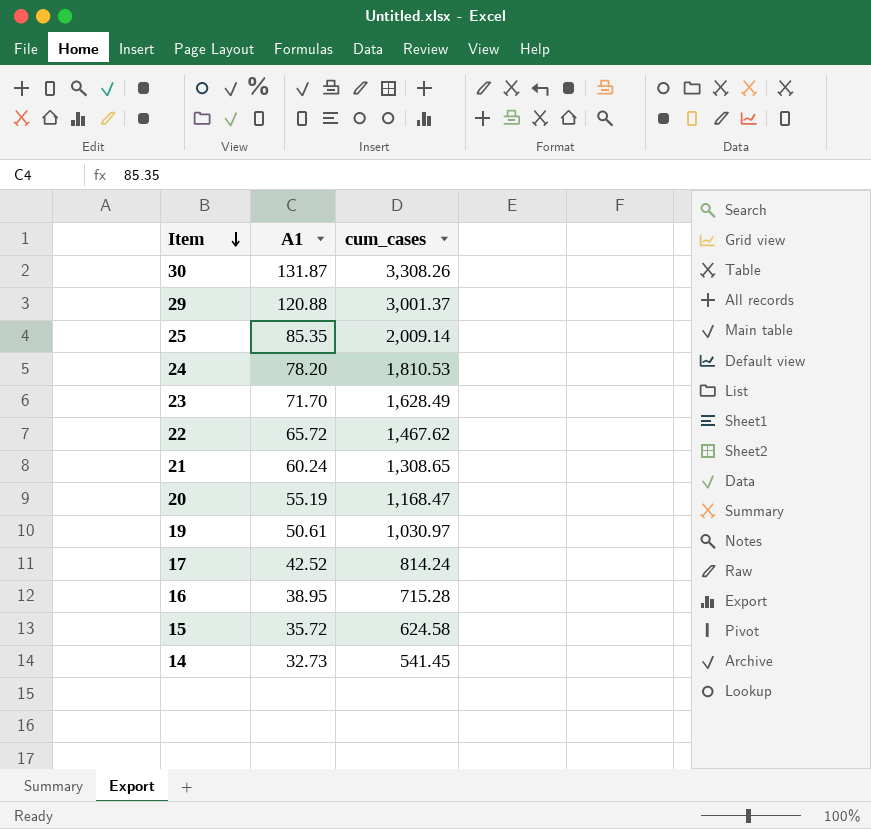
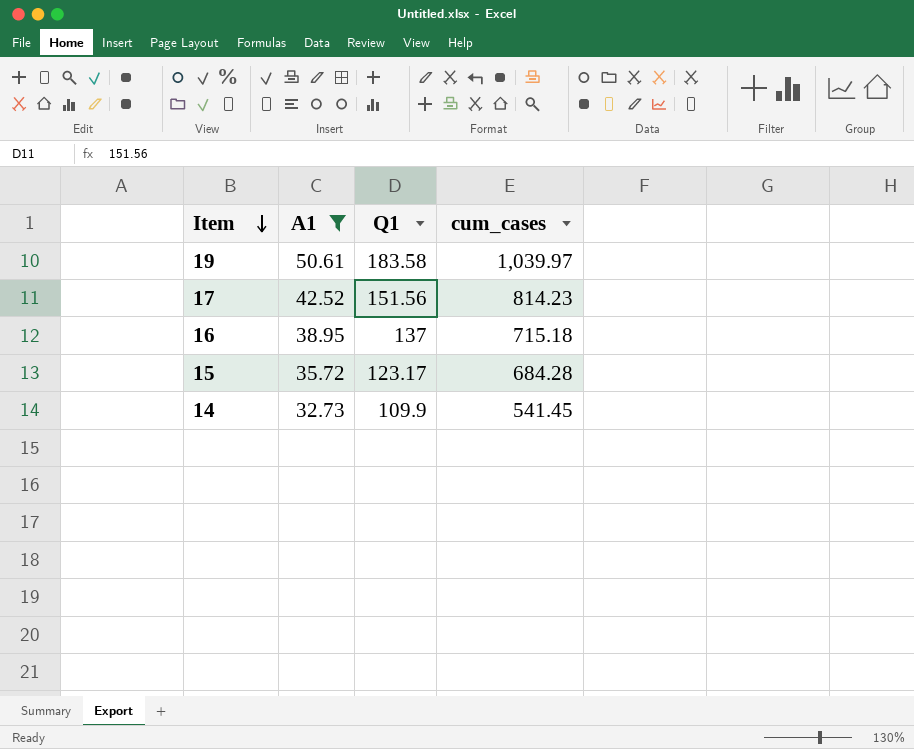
filter: none -> A1 <= 50.61
column Q1 | position: none -> 3
19 | cum_cases: 1,030.97 -> 1,039.97
17 | cum_cases: 814.24 -> 814.23
16 | cum_cases: 715.28 -> 715.18
15 | cum_cases: 624.58 -> 684.28

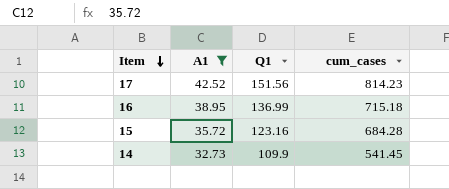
row 19: 50.61 | 183.58 | 1,039.97 -> none
16 | Q1: 137 -> 136.99
15 | Q1: 123.17 -> 123.16

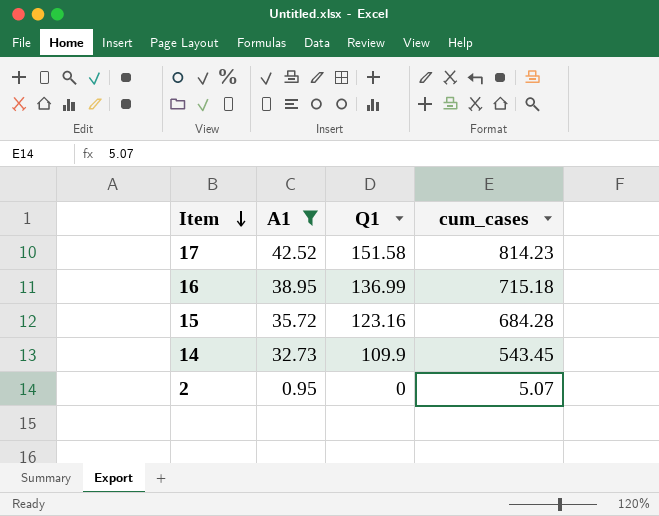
17 | Q1: 151.56 -> 151.58
14 | cum_cases: 541.45 -> 543.45
row 2: none -> 0.95 | 0 | 5.07

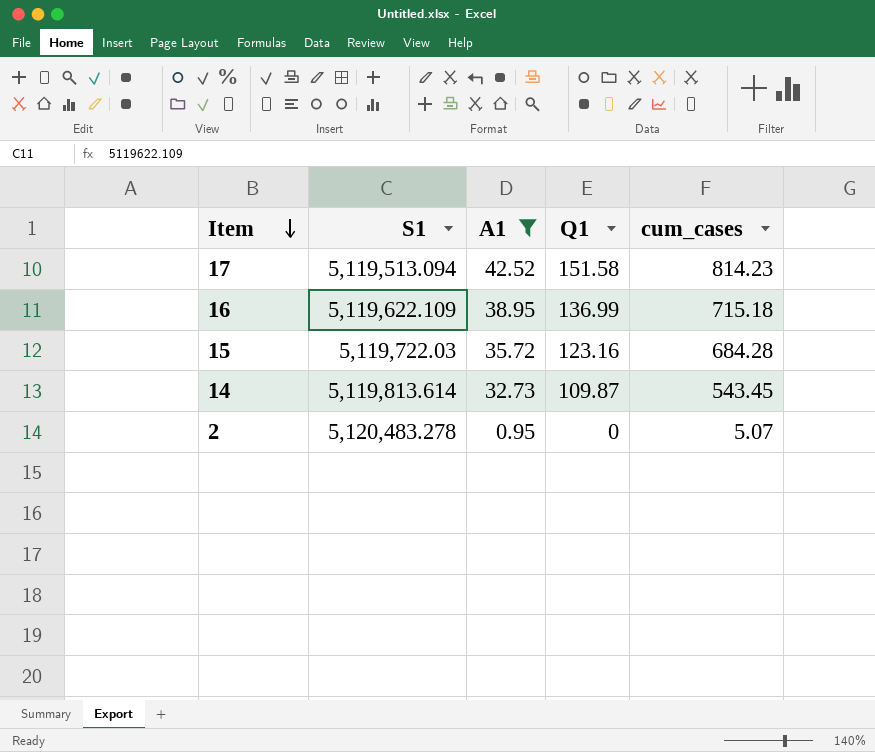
column S1 | position: none -> 2
14 | Q1: 109.9 -> 109.87

